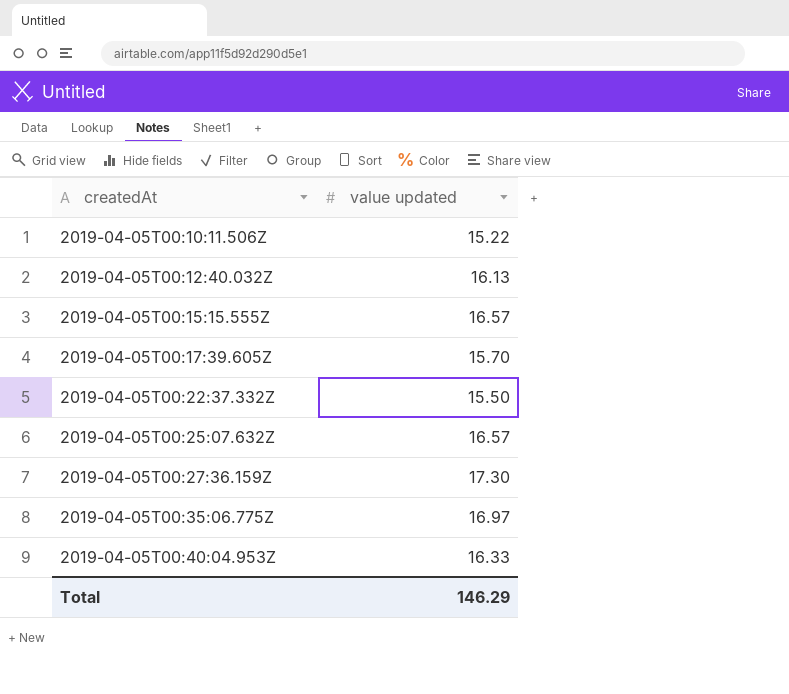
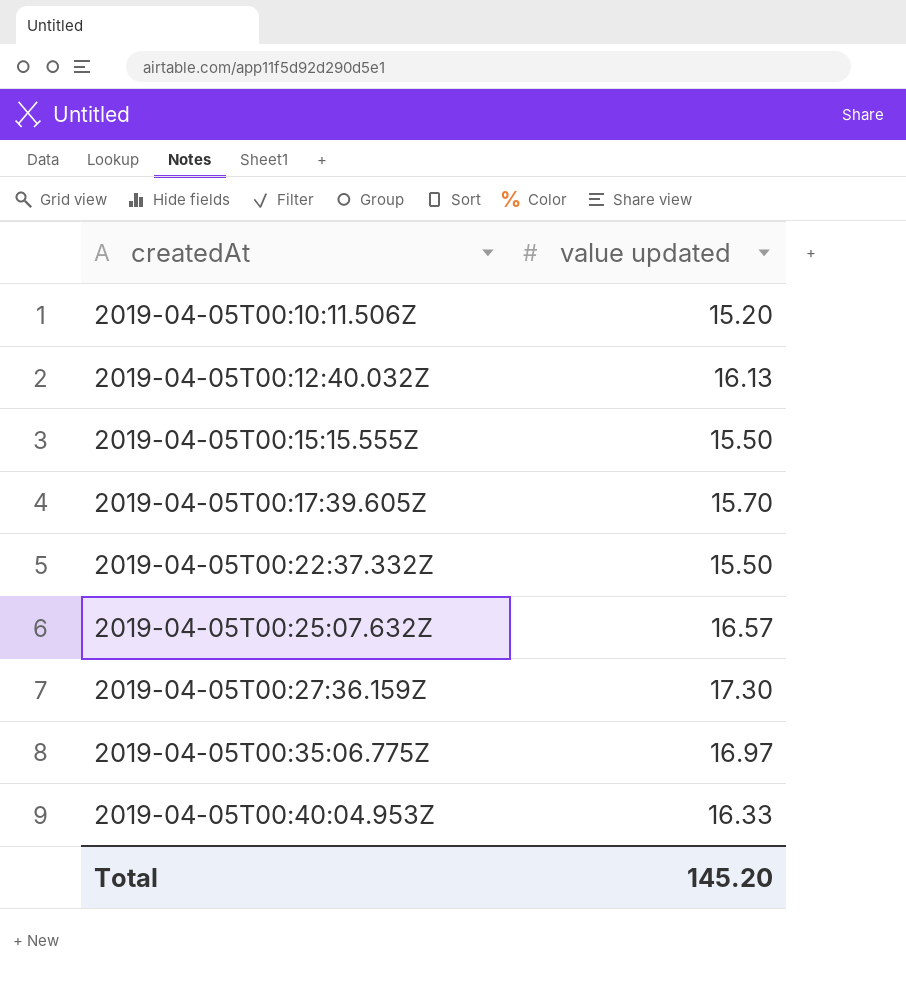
2019-04-05T00:10:11.506Z | value updated: 15.22 -> 15.20
2019-04-05T00:15:15.555Z | value updated: 16.57 -> 15.50
Total | value updated: 146.29 -> 145.20

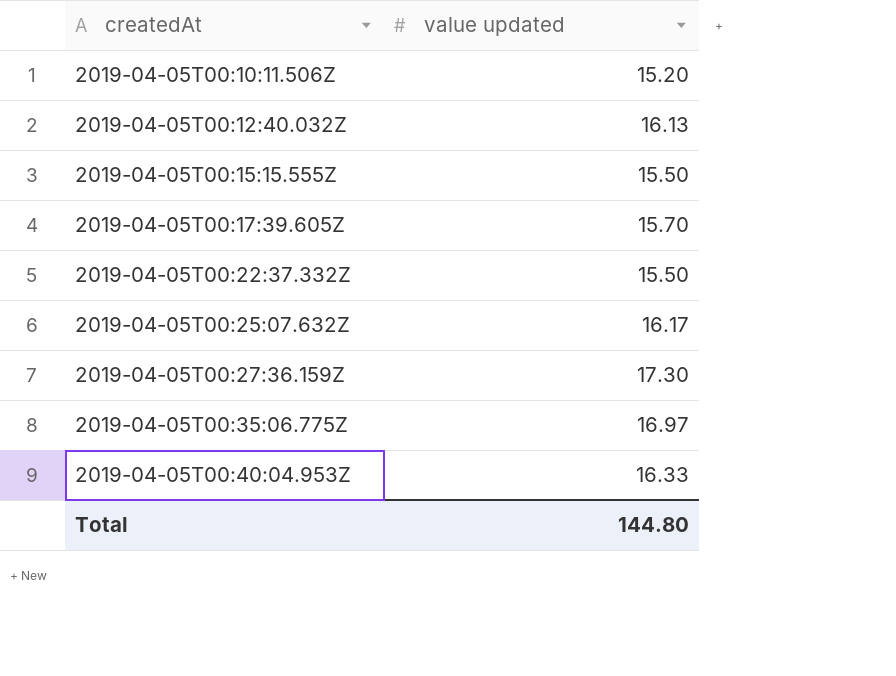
2019-04-05T00:25:07.632Z | value updated: 16.57 -> 16.17
Total | value updated: 145.20 -> 144.80

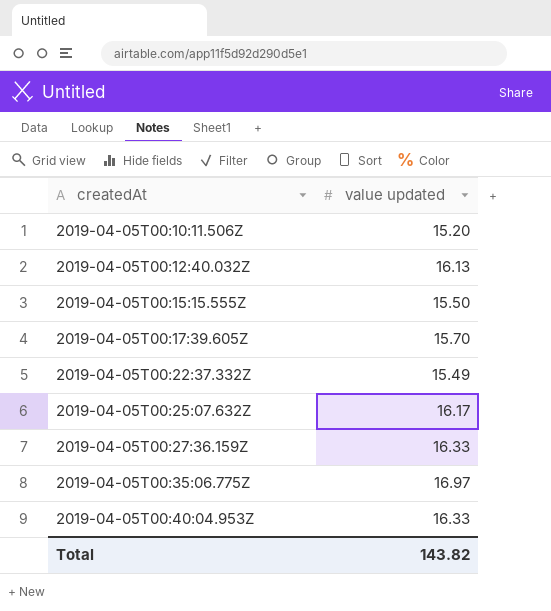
2019-04-05T00:22:37.332Z | value updated: 15.50 -> 15.49
2019-04-05T00:27:36.159Z | value updated: 17.30 -> 16.33
Total | value updated: 144.80 -> 143.82

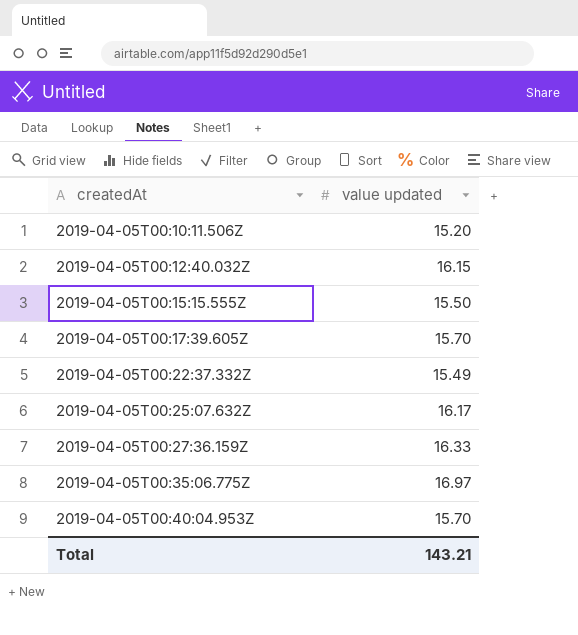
2019-04-05T00:12:40.032Z | value updated: 16.13 -> 16.15
2019-04-05T00:40:04.953Z | value updated: 16.33 -> 15.70
Total | value updated: 143.82 -> 143.21

